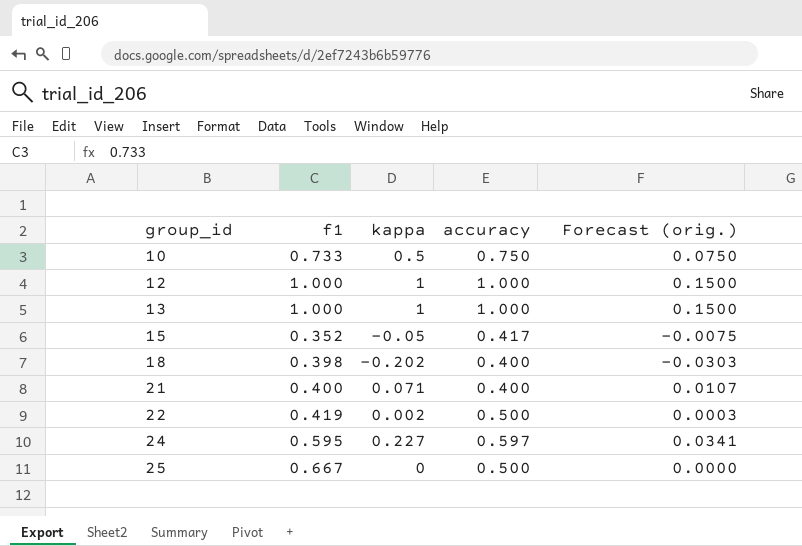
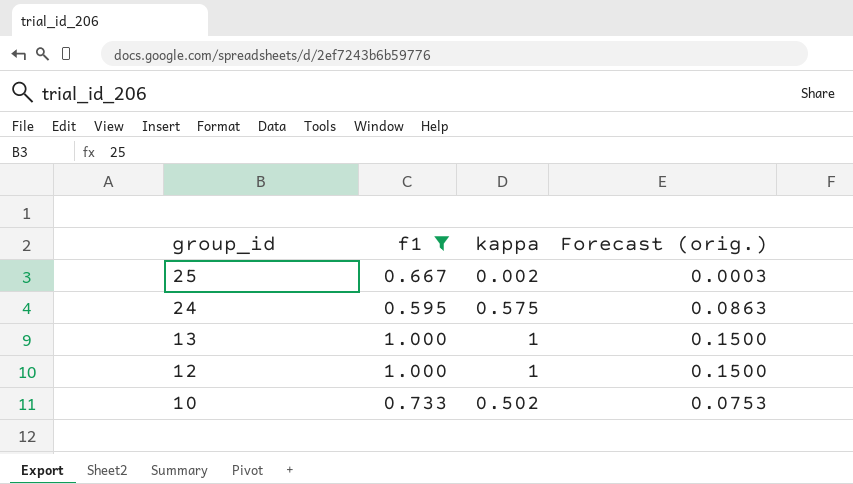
filter: none -> f1 >= 0.595
row order: group_id ascending -> group_id descending
column accuracy | position: 4 -> none
25 | kappa: 0 -> 0.002
25 | Forecast (orig.): 0.0000 -> 0.0003
24 | kappa: 0.227 -> 0.575
24 | Forecast (orig.): 0.0341 -> 0.0863
10 | kappa: 0.5 -> 0.502
10 | Forecast (orig.): 0.0750 -> 0.0753

